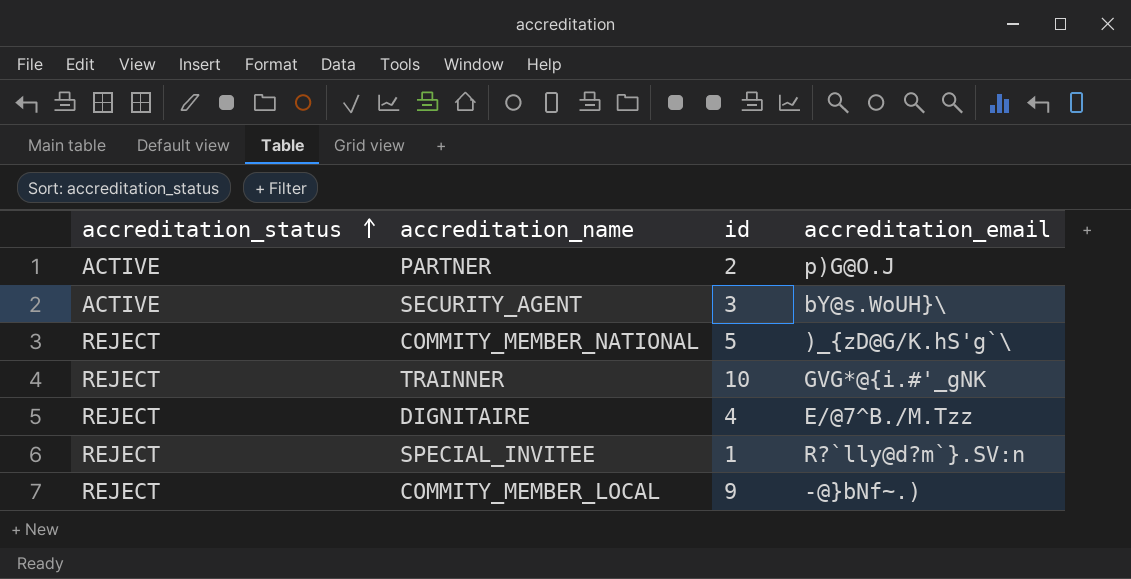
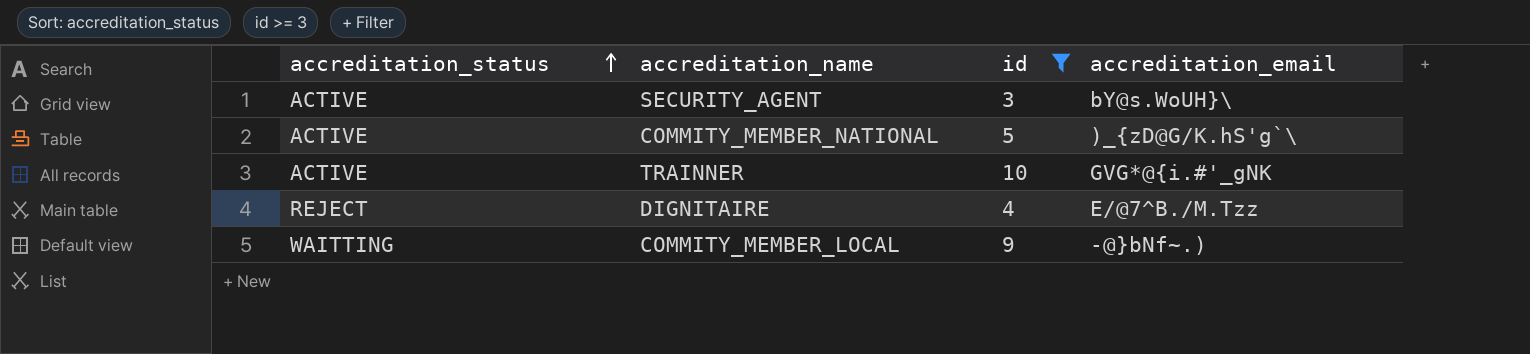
filter: none -> id >= 3
COMMITY_MEMBER_NATIONAL | accreditation_status: REJECT -> ACTIVE
TRAINNER | accreditation_status: REJECT -> ACTIVE
COMMITY_MEMBER_LOCAL | accreditation_status: REJECT -> WAITTING

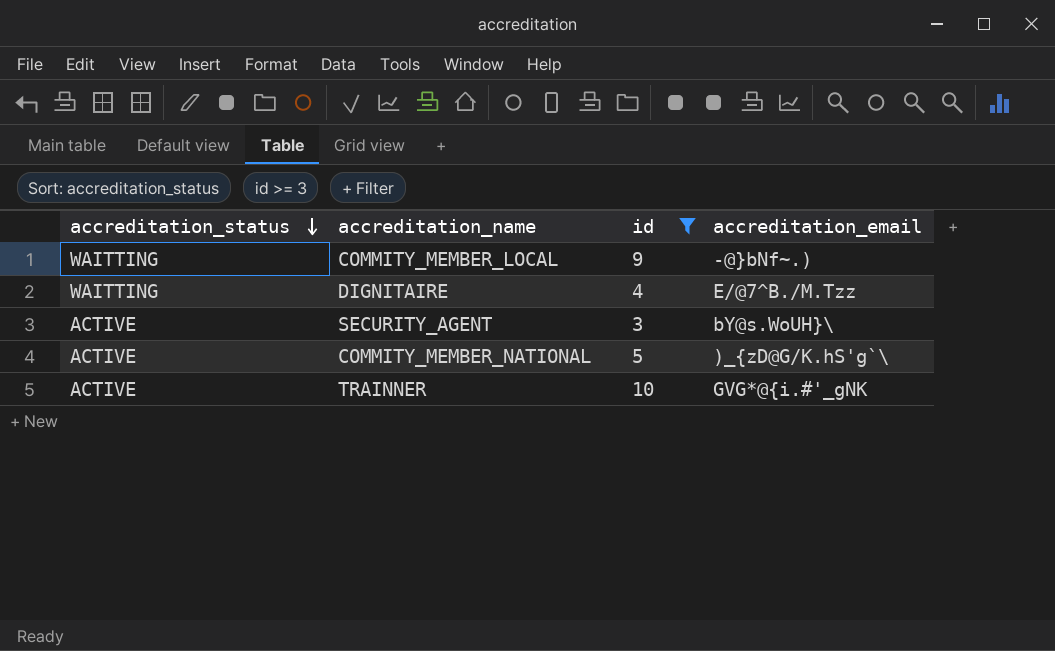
row order: accreditation_status ascending -> accreditation_status descending
DIGNITAIRE | accreditation_status: REJECT -> WAITTING

